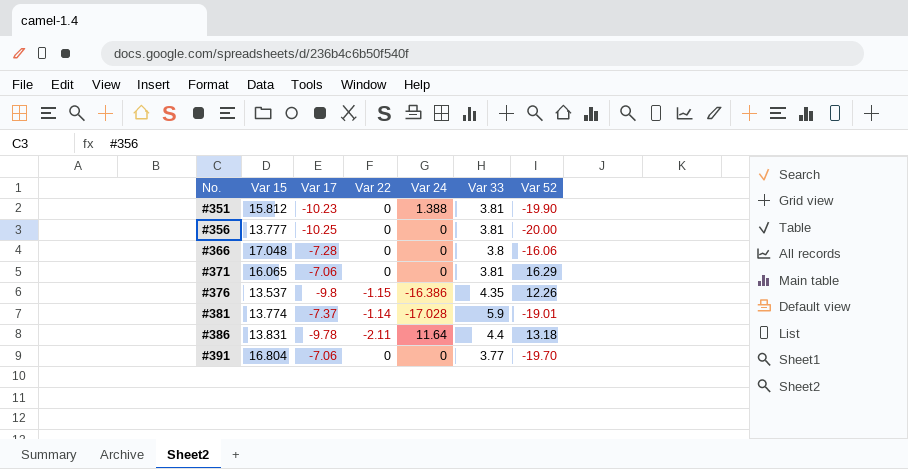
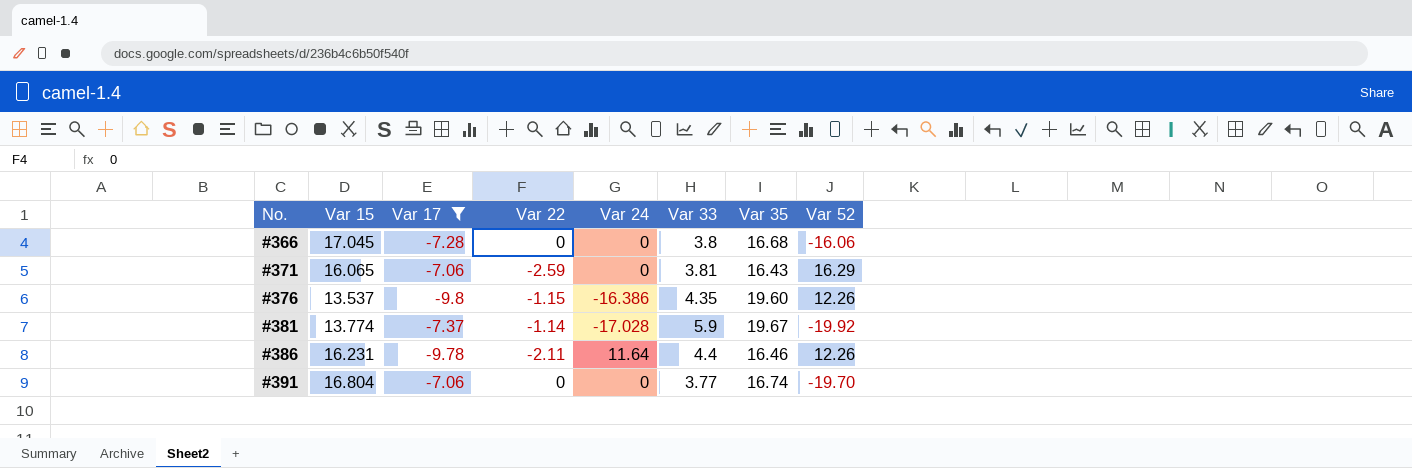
filter: none -> Var 17 >= -9.8
column Var 35 | position: none -> 7
#366 | Var 15: 17.048 -> 17.045
#371 | Var 22: 0 -> -2.59
#381 | Var 52: -19.01 -> -19.92
#386 | Var 15: 13.831 -> 16.231
#386 | Var 52: 13.18 -> 12.26

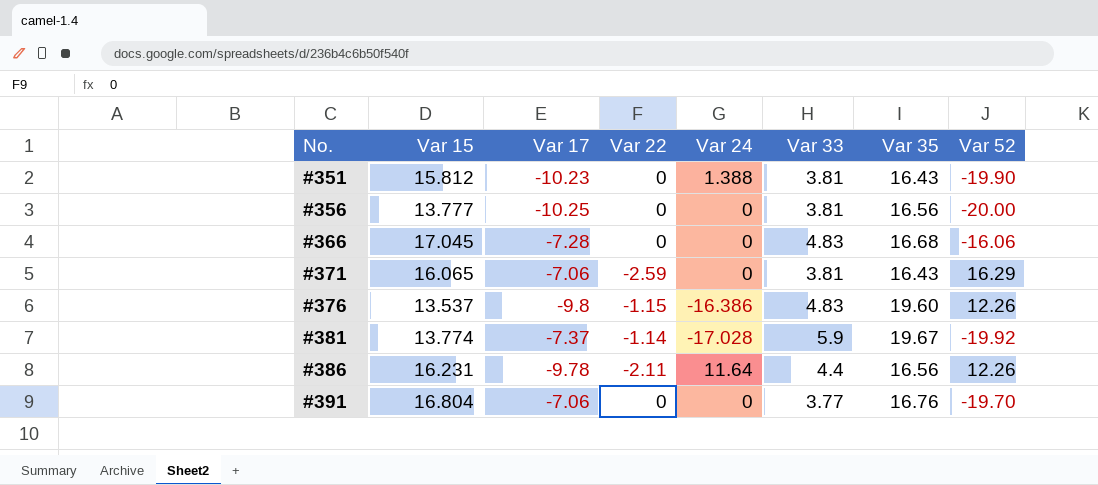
filter: Var 17 >= -9.8 -> none
#366 | Var 33: 3.8 -> 4.83
#376 | Var 33: 4.35 -> 4.83
#386 | Var 35: 16.46 -> 16.56
#391 | Var 35: 16.74 -> 16.76

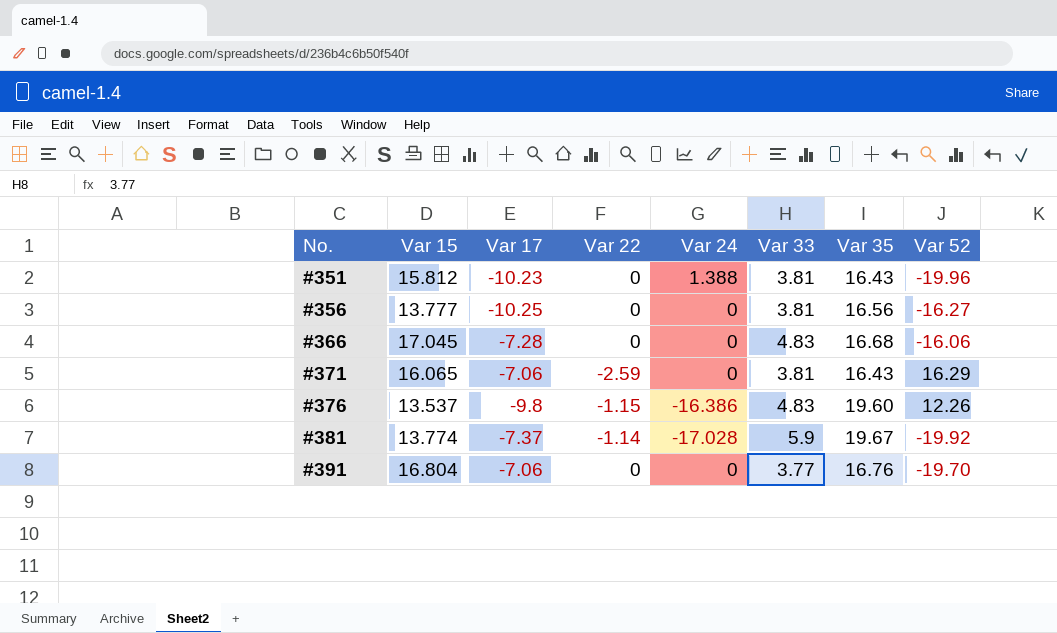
row #386: 16.231 | -9.78 | -2.11 | 11.64 | 4.4 | 16.56 | 12.26 -> none
#351 | Var 52: -19.90 -> -19.96
#356 | Var 52: -20.00 -> -16.27

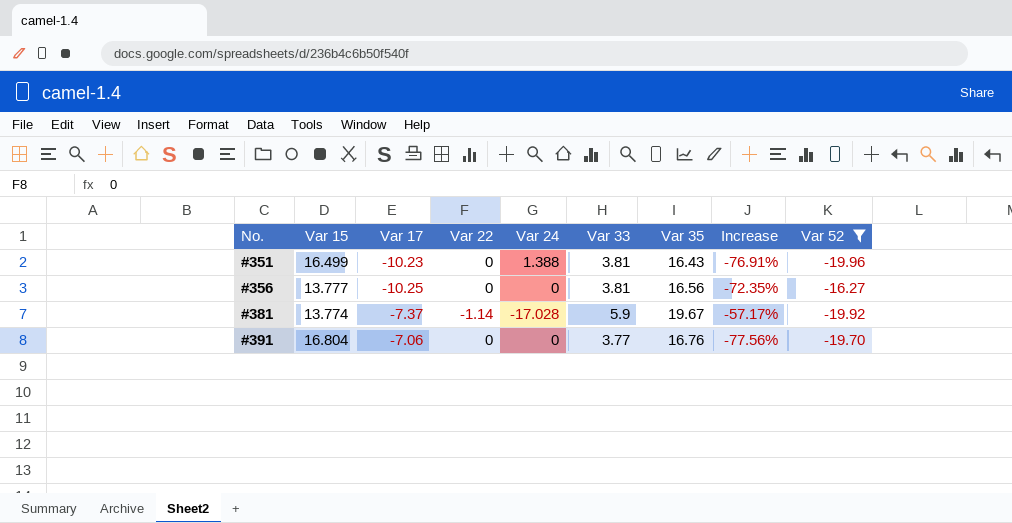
filter: none -> Var 52 <= -16.27
column Increase | formula: none -> ([Var 33] - [Var 15]) / [Var 15]
#351 | Var 15: 15.812 -> 16.499

